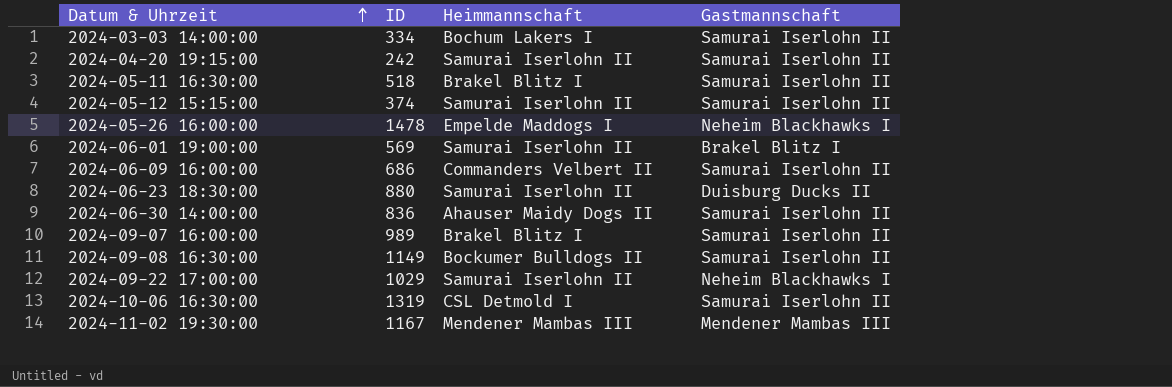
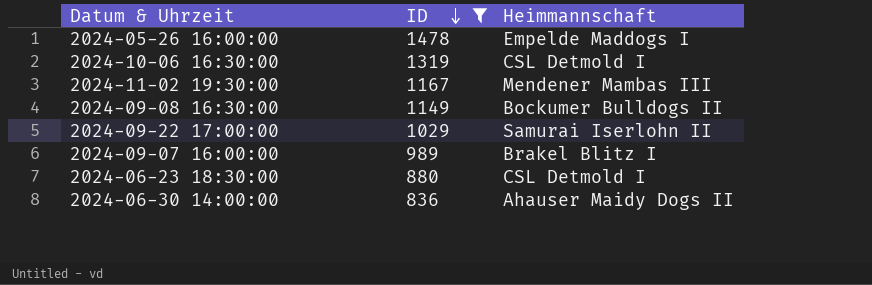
filter: none -> ID >= 836
row order: Datum & Uhrzeit ascending -> ID descending
column Gastmannschaft | position: 4 -> none
2024-06-23 18:30:00 | Heimmannschaft: Samurai Iserlohn II -> CSL Detmold I

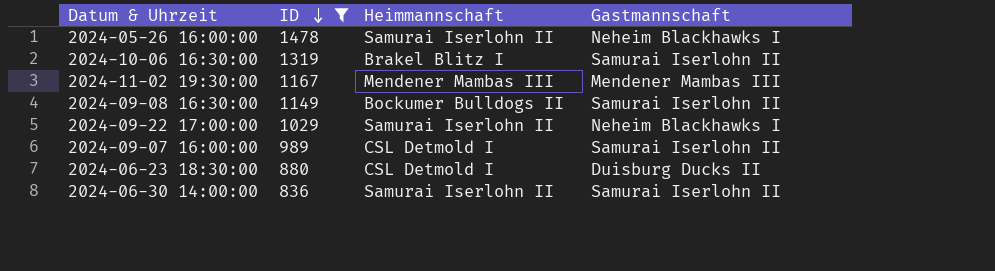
column Gastmannschaft | position: none -> 4
2024-05-26 16:00:00 | Heimmannschaft: Empelde Maddogs I -> Samurai Iserlohn II
2024-10-06 16:30:00 | Heimmannschaft: CSL Detmold I -> Brakel Blitz I
2024-09-07 16:00:00 | Heimmannschaft: Brakel Blitz I -> CSL Detmold I
2024-06-30 14:00:00 | Heimmannschaft: Ahauser Maidy Dogs II -> Samurai Iserlohn II

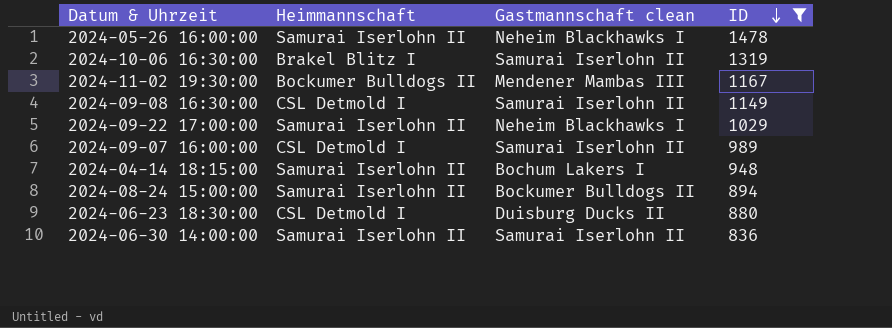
column name: Gastmannschaft -> Gastmannschaft clean
column ID | position: 2 -> 4
2024-11-02 19:30:00 | Heimmannschaft: Mendener Mambas III -> Bockumer Bulldogs II
2024-09-08 16:30:00 | Heimmannschaft: Bockumer Bulldogs II -> CSL Detmold I
row 2024-04-14 18:15:00: none -> Samurai Iserlohn II | Bochum Lakers I | 948
row 2024-08-24 15:00:00: none -> Samurai Iserlohn II | Bockumer Bulldogs II | 894

